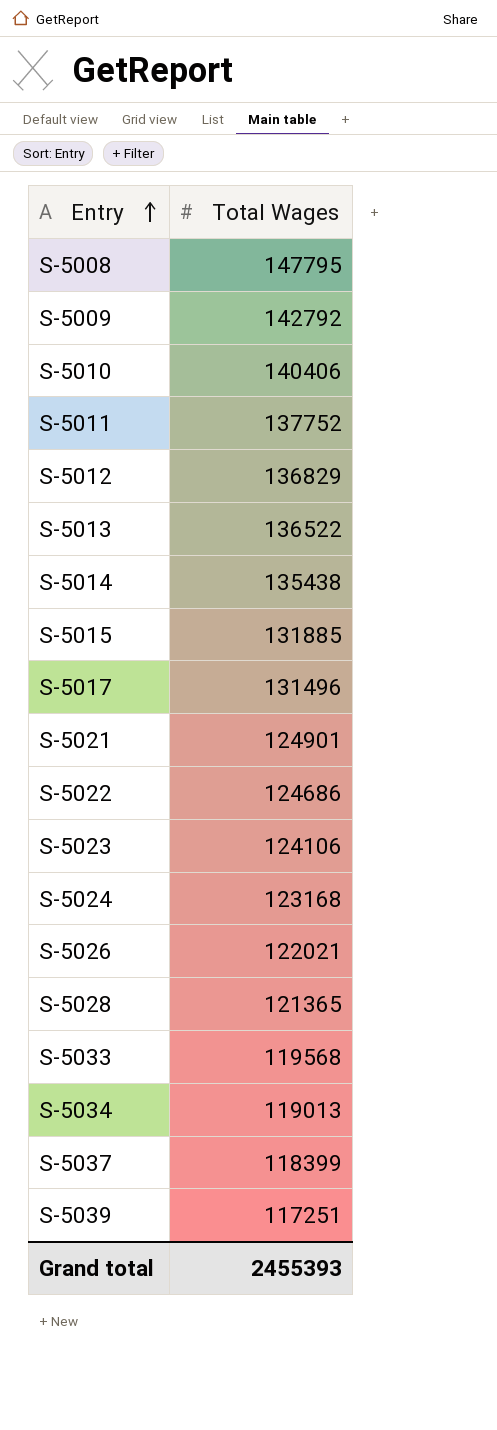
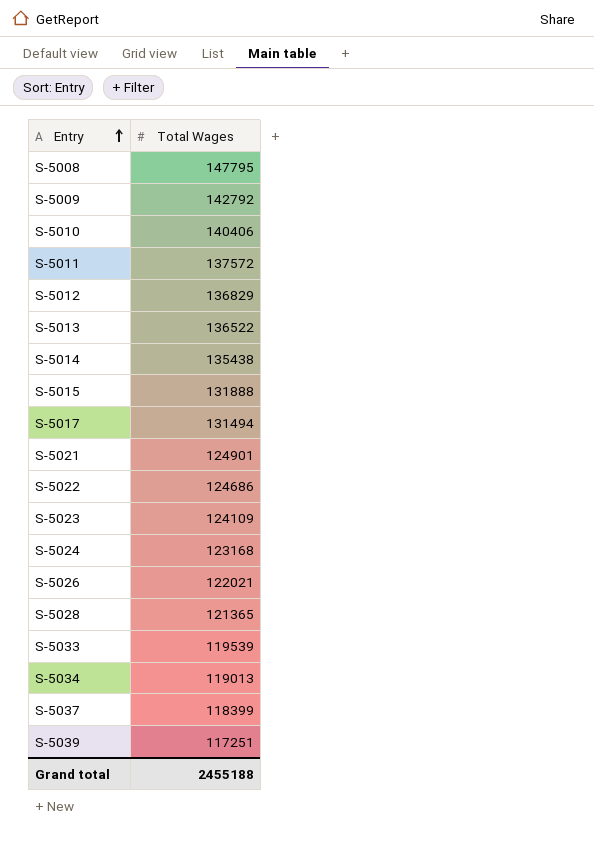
S-5011 | Total Wages: 137752 -> 137572
S-5015 | Total Wages: 131885 -> 131888
S-5017 | Total Wages: 131496 -> 131494
S-5023 | Total Wages: 124106 -> 124109
S-5033 | Total Wages: 119568 -> 119539
Grand total | Total Wages: 2455393 -> 2455188

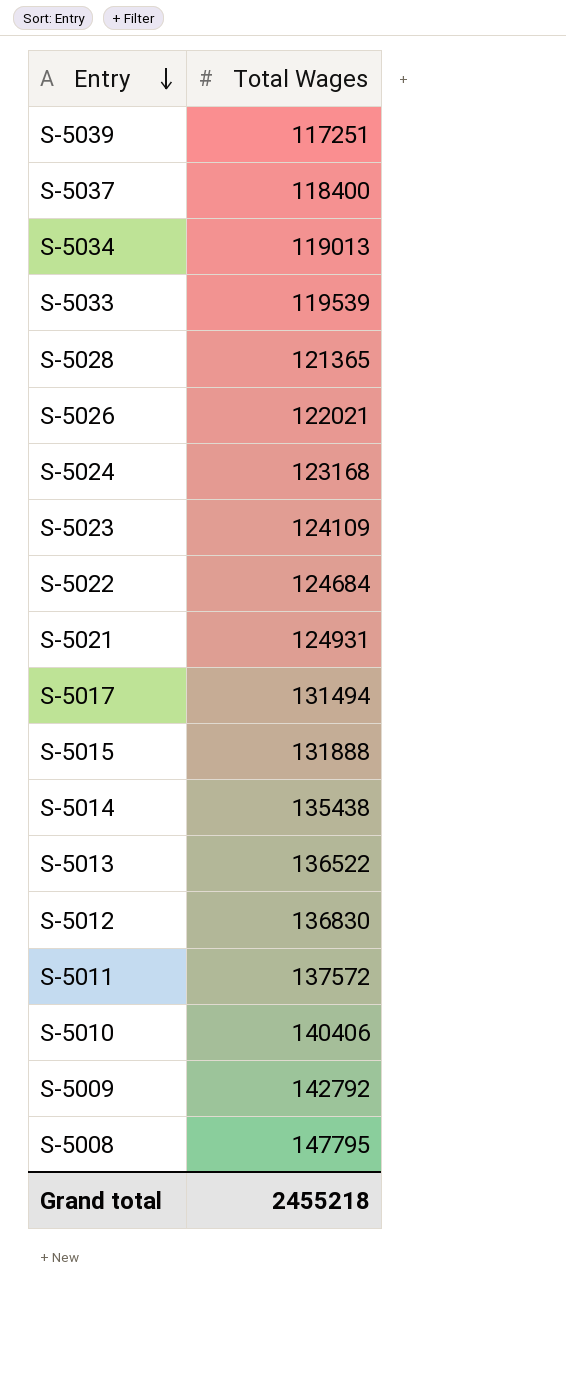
row order: Entry ascending -> Entry descending
S-5037 | Total Wages: 118399 -> 118400
S-5022 | Total Wages: 124686 -> 124684
S-5021 | Total Wages: 124901 -> 124931
S-5012 | Total Wages: 136829 -> 136830
Grand total | Total Wages: 2455188 -> 2455218

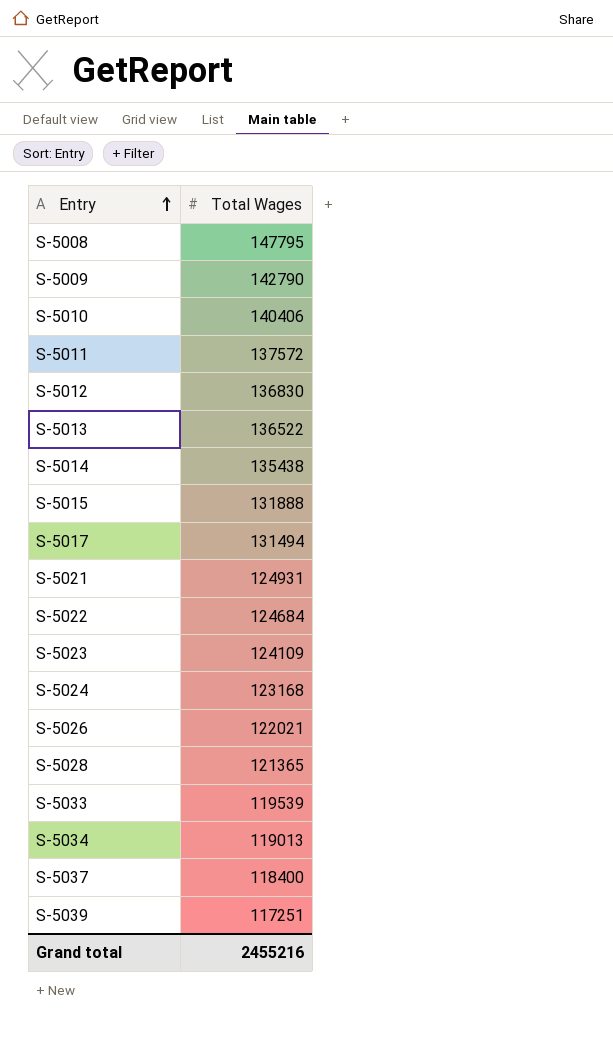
row order: Entry descending -> Entry ascending
S-5009 | Total Wages: 142792 -> 142790
Grand total | Total Wages: 2455218 -> 2455216

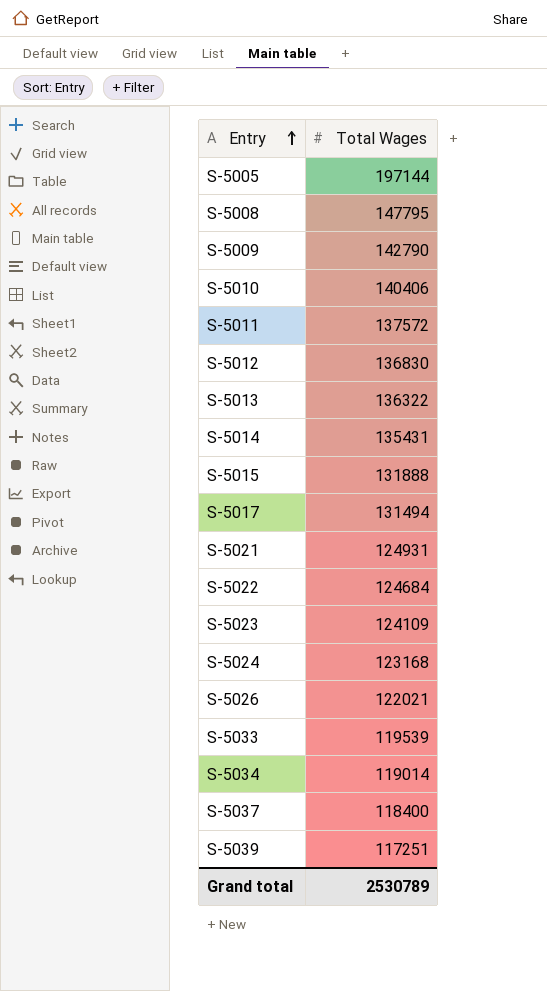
row S-5028: 121365 -> none
row S-5005: none -> 197144
S-5013 | Total Wages: 136522 -> 136322
S-5014 | Total Wages: 135438 -> 135431
S-5034 | Total Wages: 119013 -> 119014
Grand total | Total Wages: 2455216 -> 2530789

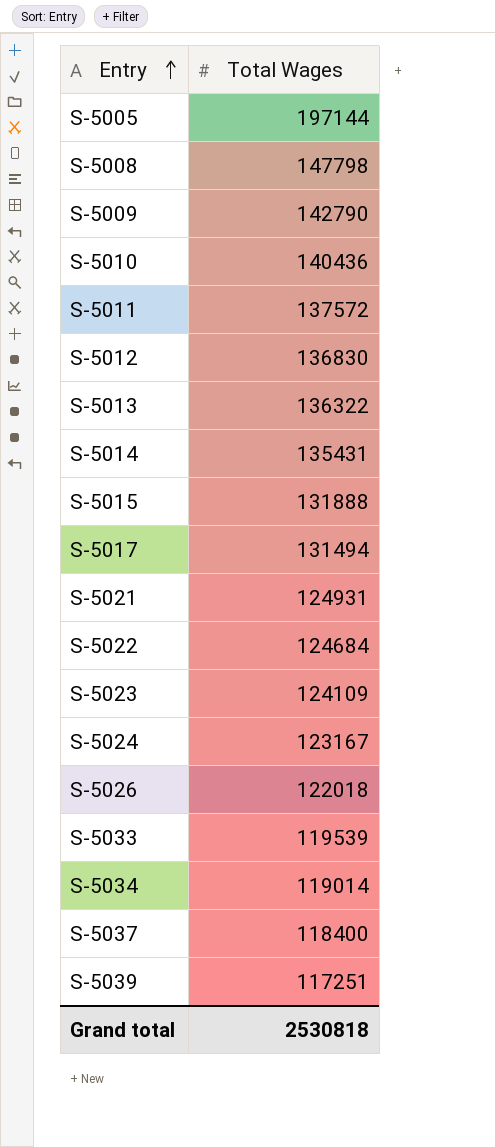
S-5008 | Total Wages: 147795 -> 147798
S-5010 | Total Wages: 140406 -> 140436
S-5024 | Total Wages: 123168 -> 123167
S-5026 | Total Wages: 122021 -> 122018
Grand total | Total Wages: 2530789 -> 2530818

